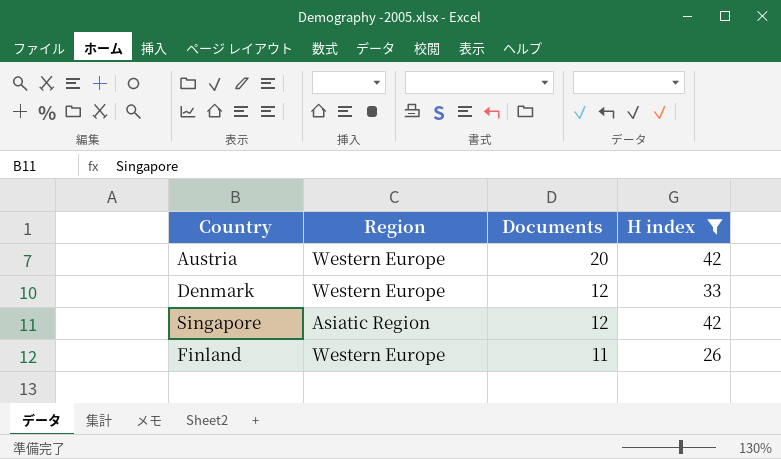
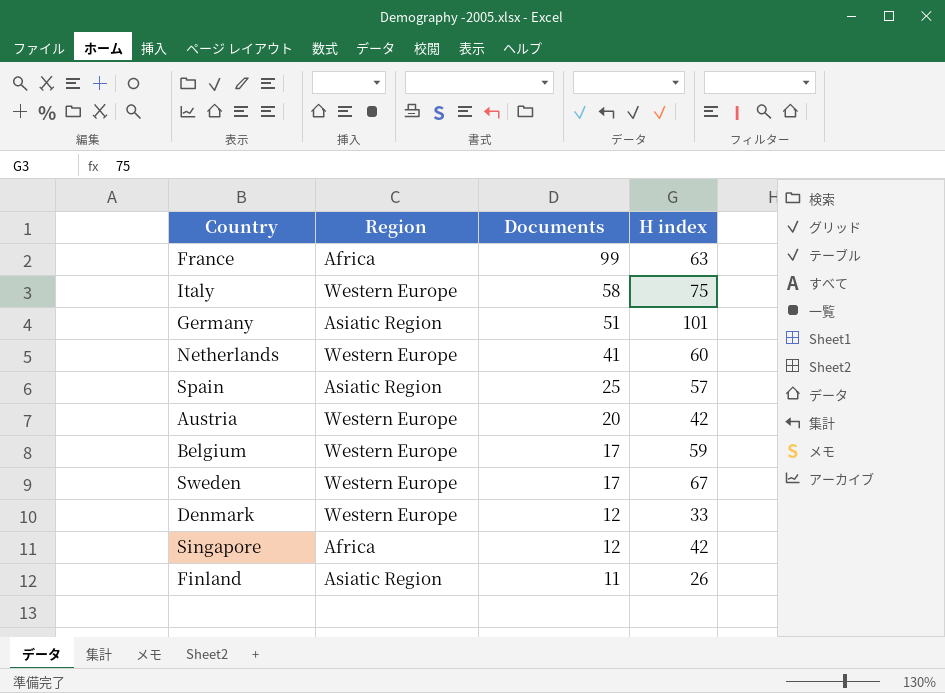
filter: H index <= 42 -> none
Singapore | Region: Asiatic Region -> Africa
Finland | Region: Western Europe -> Asiatic Region

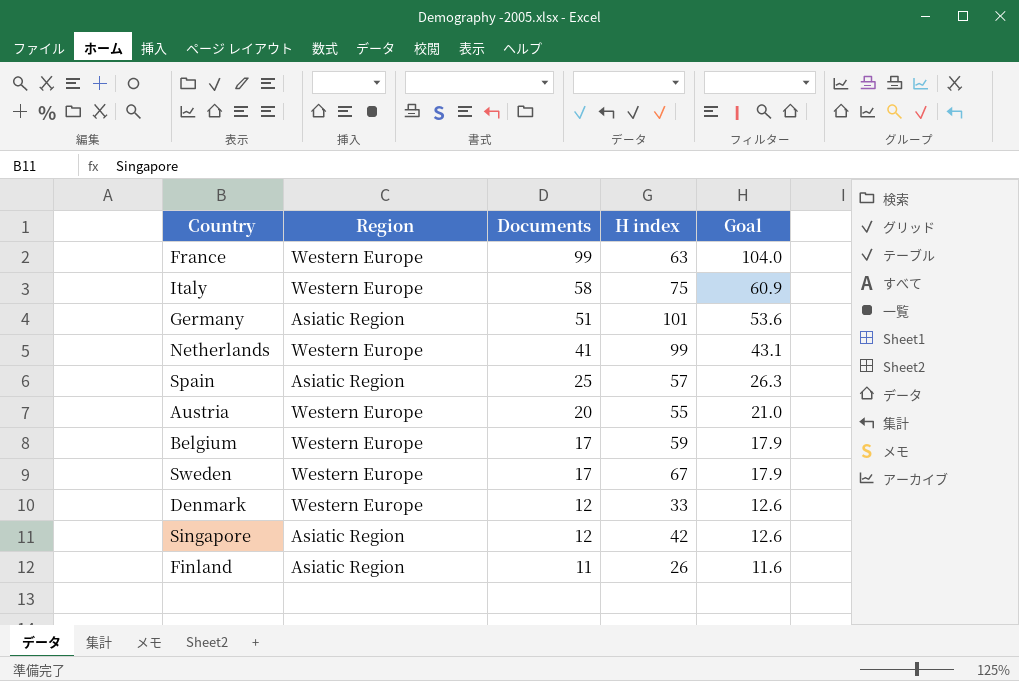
column Goal | formula: none -> [Documents] * 1.05
France | Region: Africa -> Western Europe
Netherlands | H index: 60 -> 99
Austria | H index: 42 -> 55
Singapore | Region: Africa -> Asiatic Region

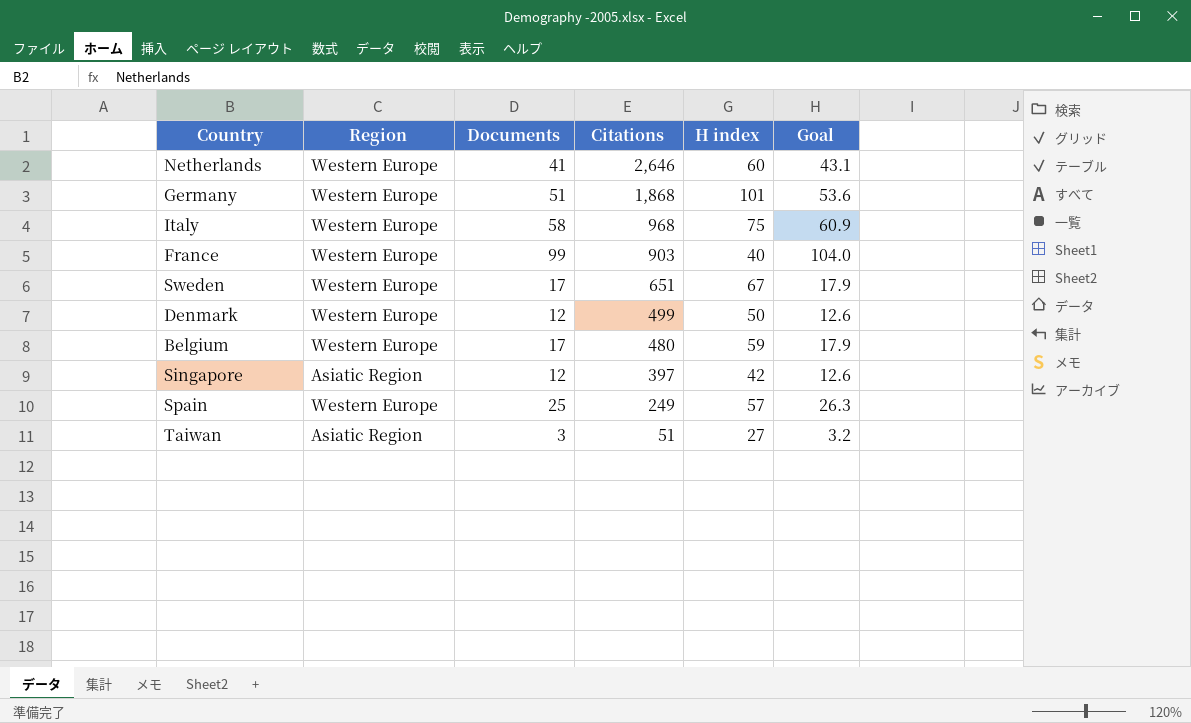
row order: Documents descending -> Citations descending
column Citations | position: none -> 4
row Austria: Western Europe | 20 | 55 | 21.0 -> none
row Finland: Asiatic Region | 11 | 26 | 11.6 -> none
Netherlands | H index: 99 -> 60
Germany | Region: Asiatic Region -> Western Europe
France | H index: 63 -> 40
Denmark | H index: 33 -> 50
Spain | Region: Asiatic Region -> Western Europe
row Taiwan: none -> Asiatic Region | 3 | 51 | 27 | 3.2

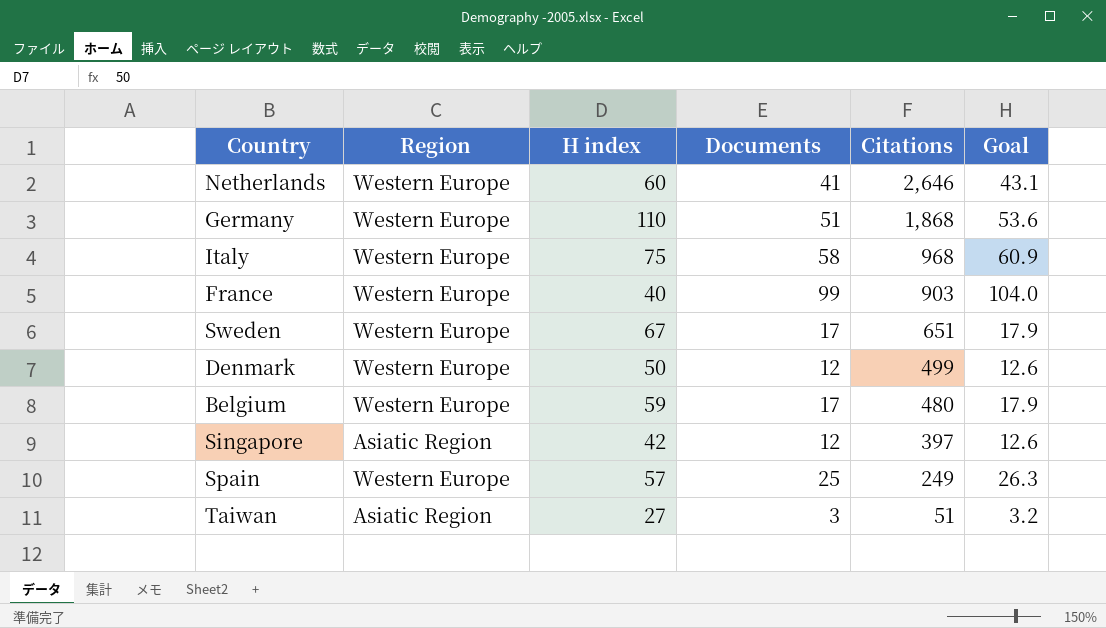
column H index | position: 5 -> 3
Germany | H index: 101 -> 110

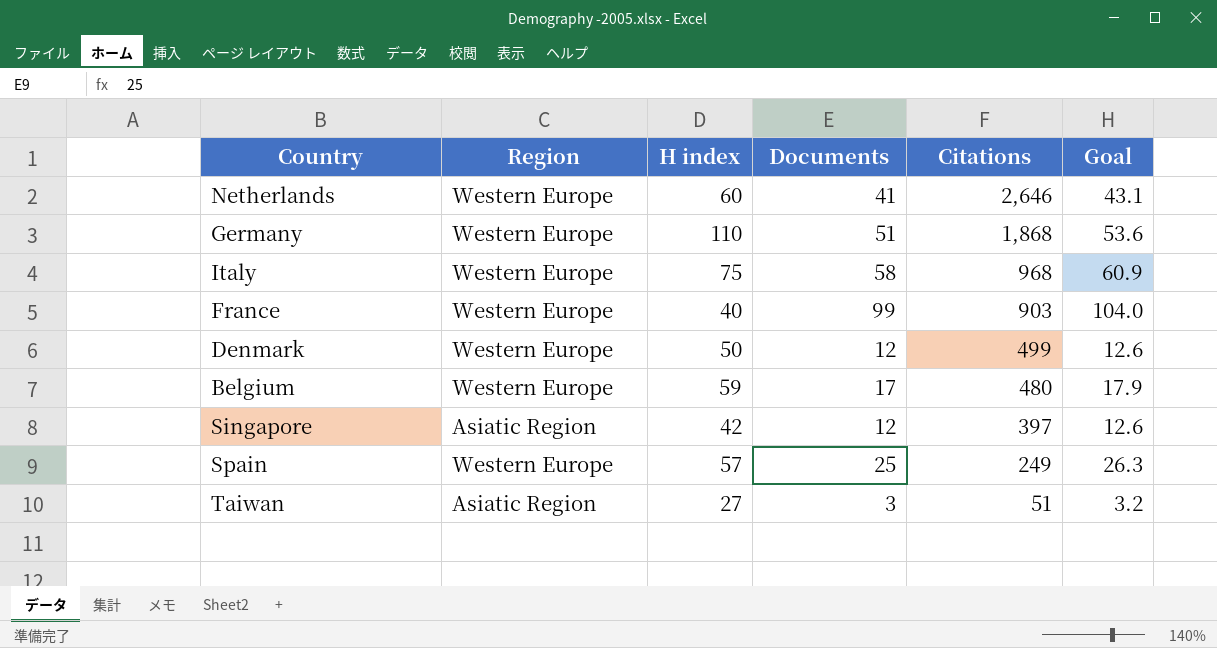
row Sweden: Western Europe | 67 | 17 | 651 | 17.9 -> none

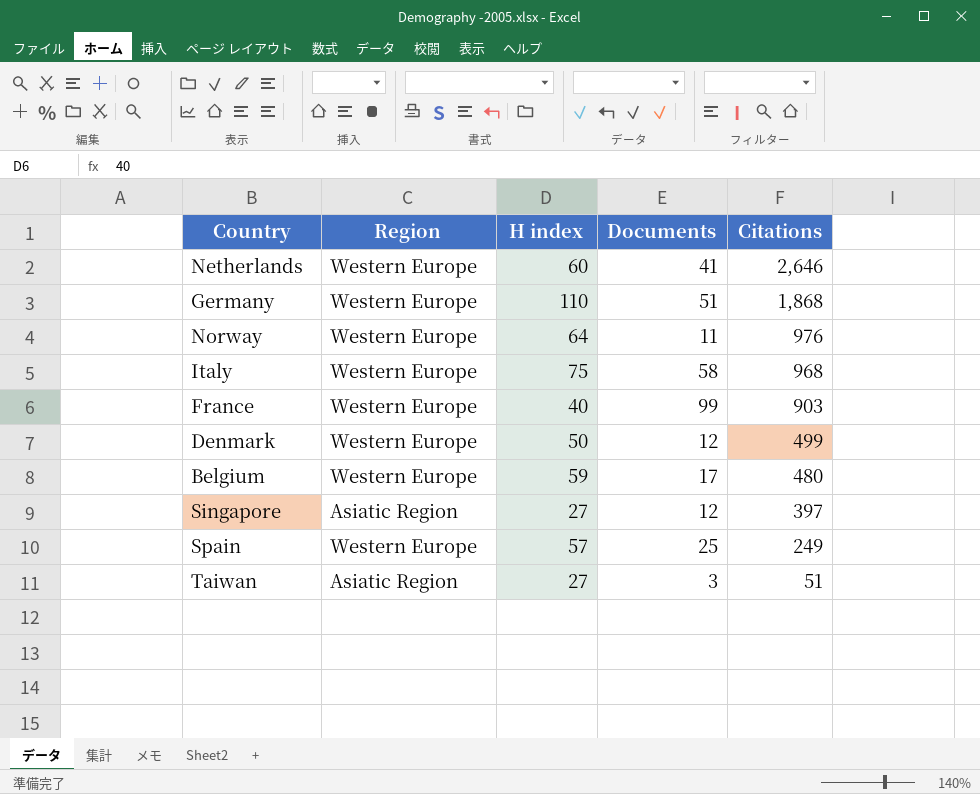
column Goal | formula: [Documents] * 1.05 -> none
row Norway: none -> Western Europe | 64 | 11 | 976
Singapore | H index: 42 -> 27

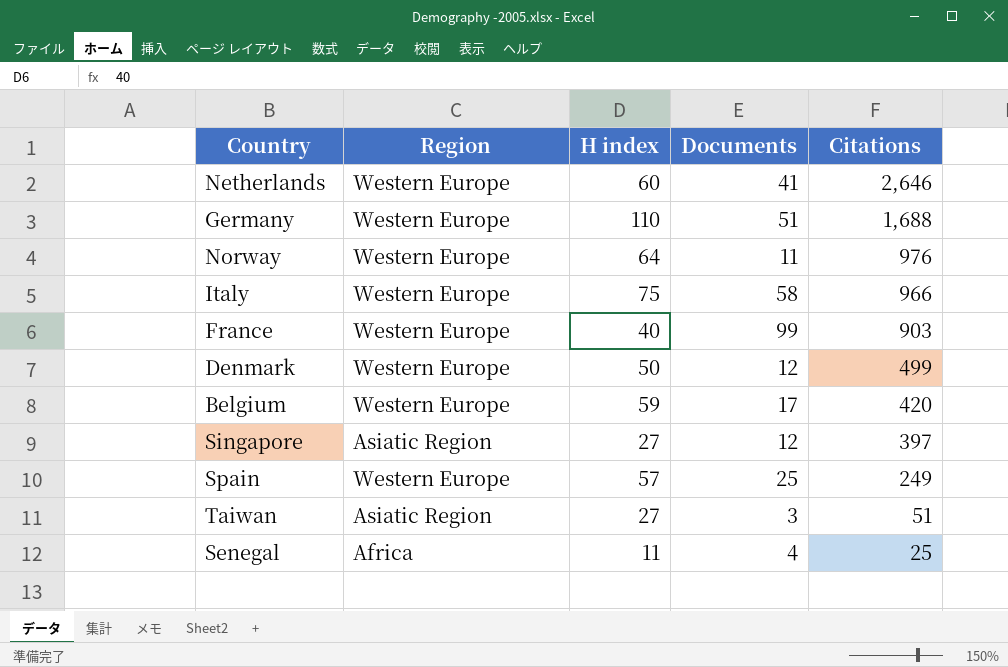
Germany | Citations: 1,868 -> 1,688
Italy | Citations: 968 -> 966
Belgium | Citations: 480 -> 420
row Senegal: none -> Africa | 11 | 4 | 25

